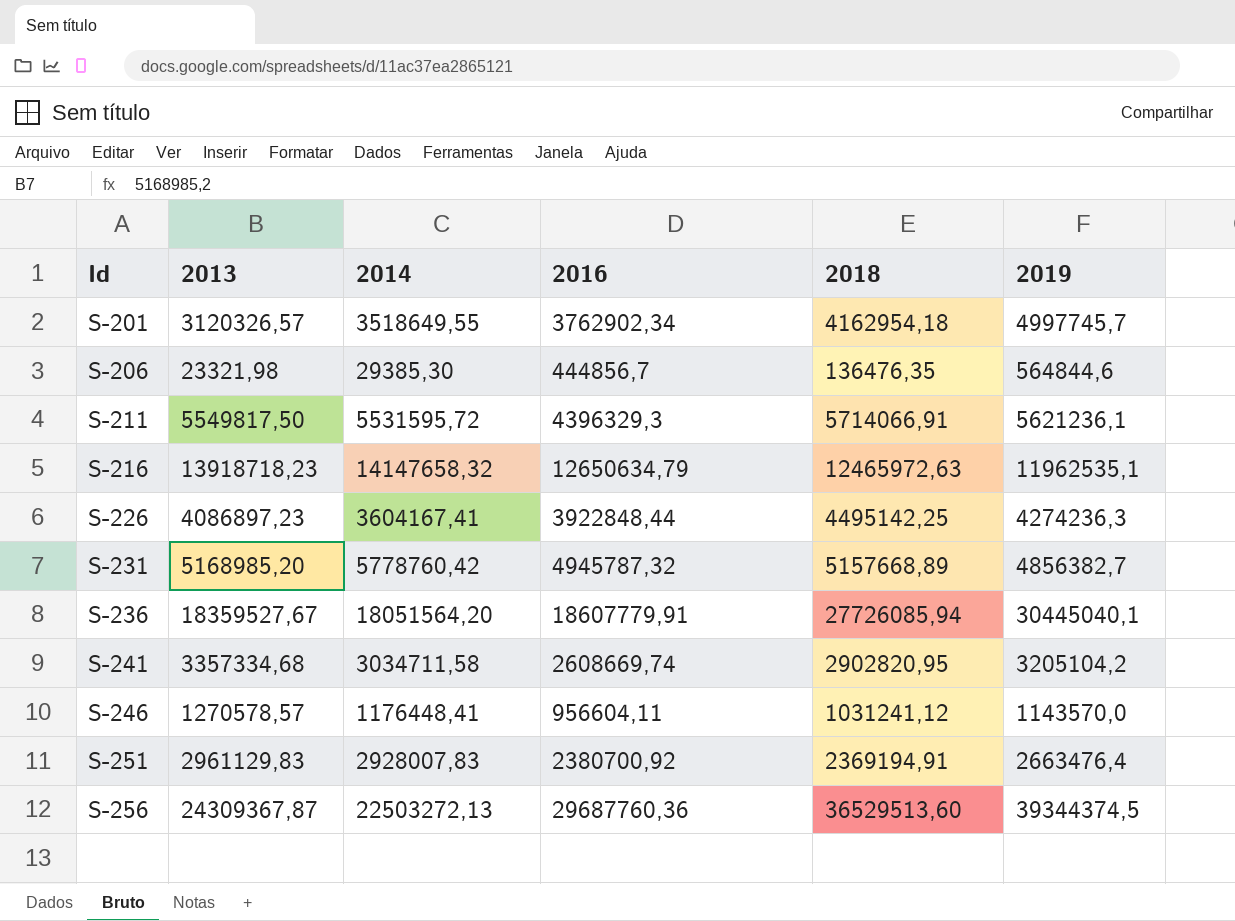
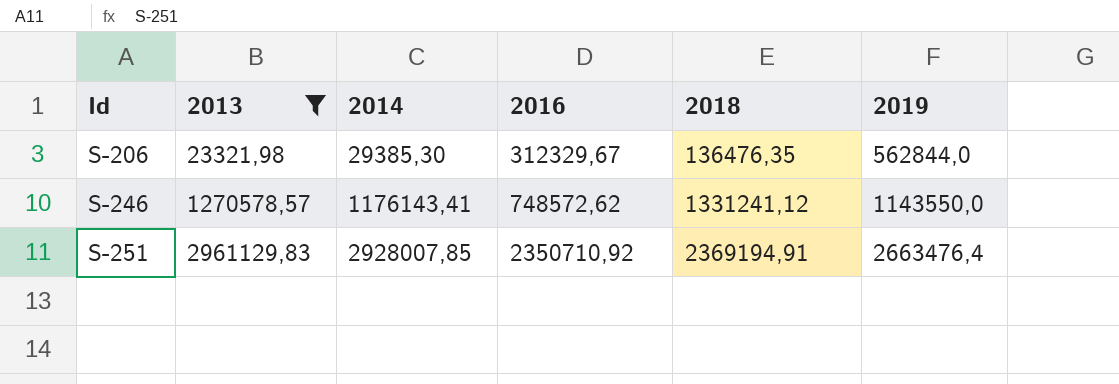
filter: none -> 2013 <= 2961129,83
S-206 | 2016: 444856,7 -> 312329,67
S-206 | 2019: 564844,6 -> 562844,0
S-246 | 2014: 1176448,41 -> 1176143,41
S-246 | 2016: 956604,11 -> 748572,62
S-246 | 2018: 1031241,12 -> 1331241,12
S-246 | 2019: 1143570,0 -> 1143550,0
S-251 | 2014: 2928007,83 -> 2928007,85
S-251 | 2016: 2380700,92 -> 2350710,92

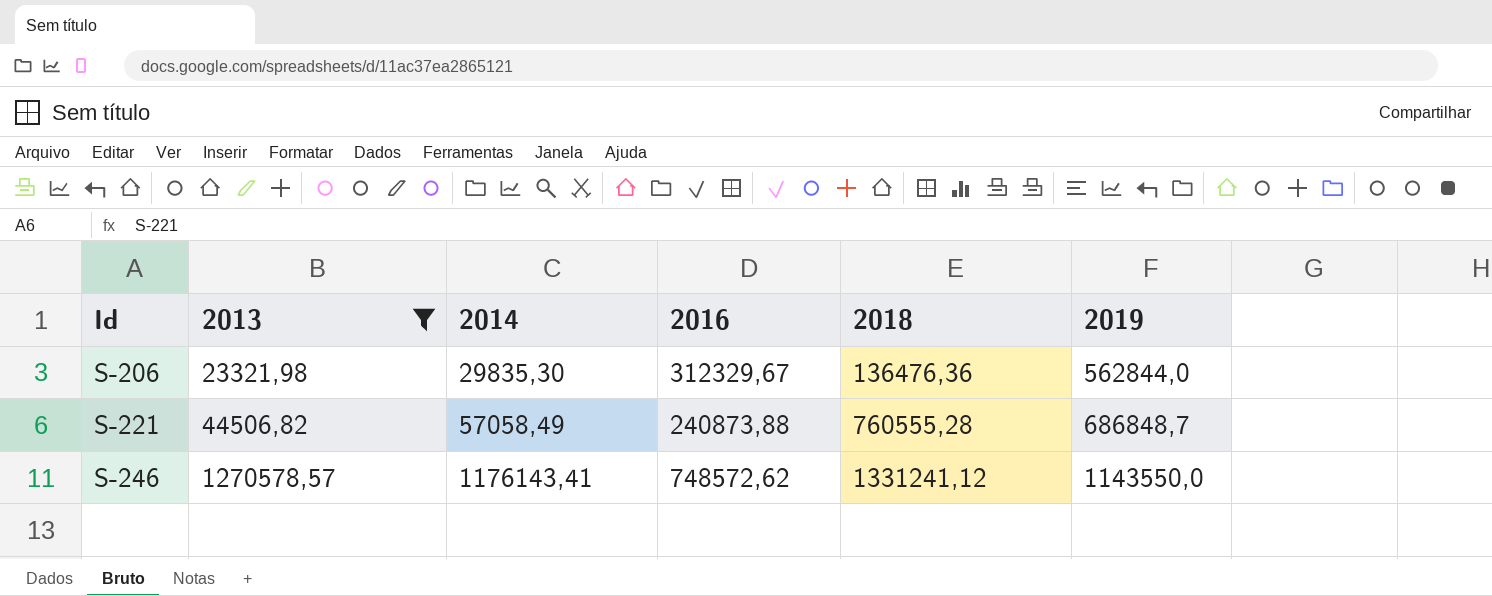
row S-251: 2961129,83 | 2928007,85 | 2350710,92 | 2369194,91 | 2663476,4 -> none
S-206 | 2014: 29385,30 -> 29835,30
S-206 | 2018: 136476,35 -> 136476,36
row S-221: none -> 44506,82 | 57058,49 | 240873,88 | 760555,28 | 686848,7

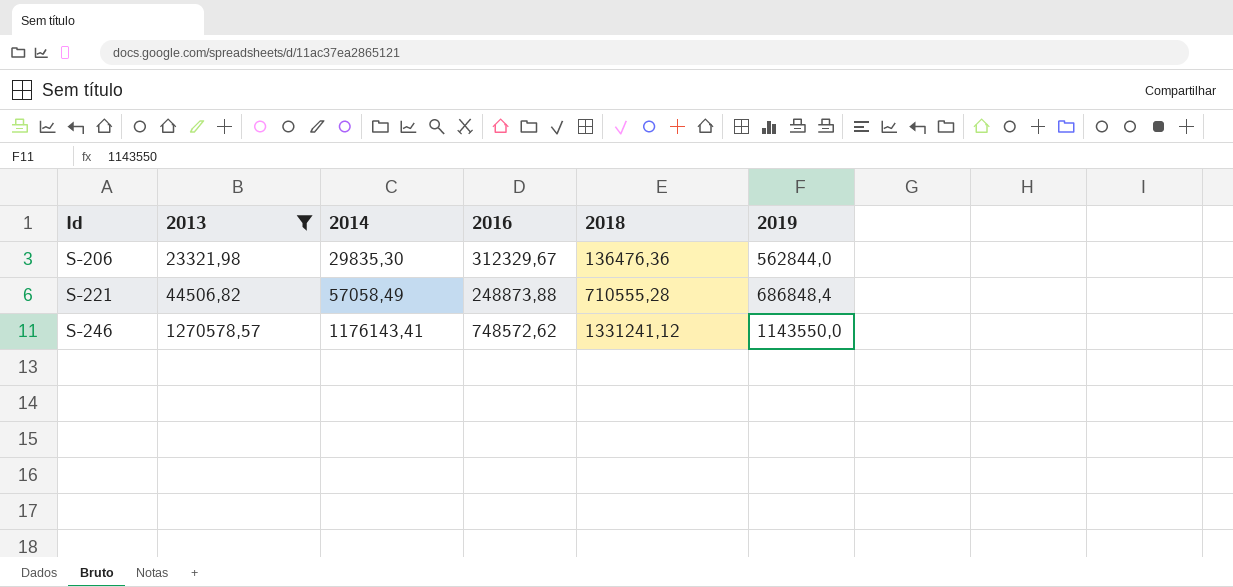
S-221 | 2016: 240873,88 -> 248873,88
S-221 | 2018: 760555,28 -> 710555,28
S-221 | 2019: 686848,7 -> 686848,4

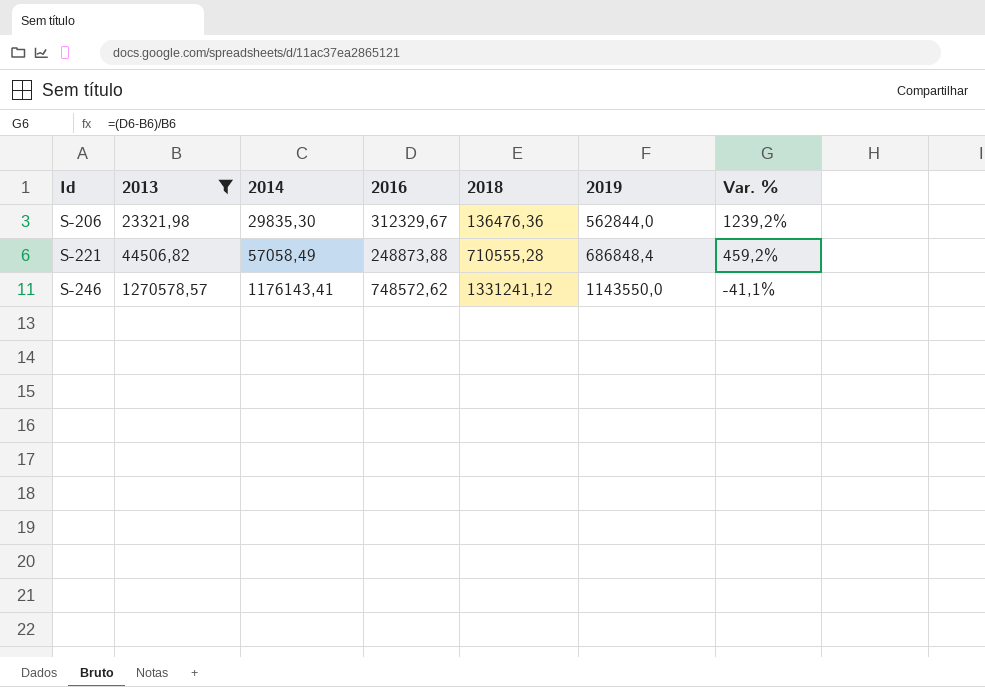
column Var. % | formula: none -> ([2016] - [2013]) / [2013]

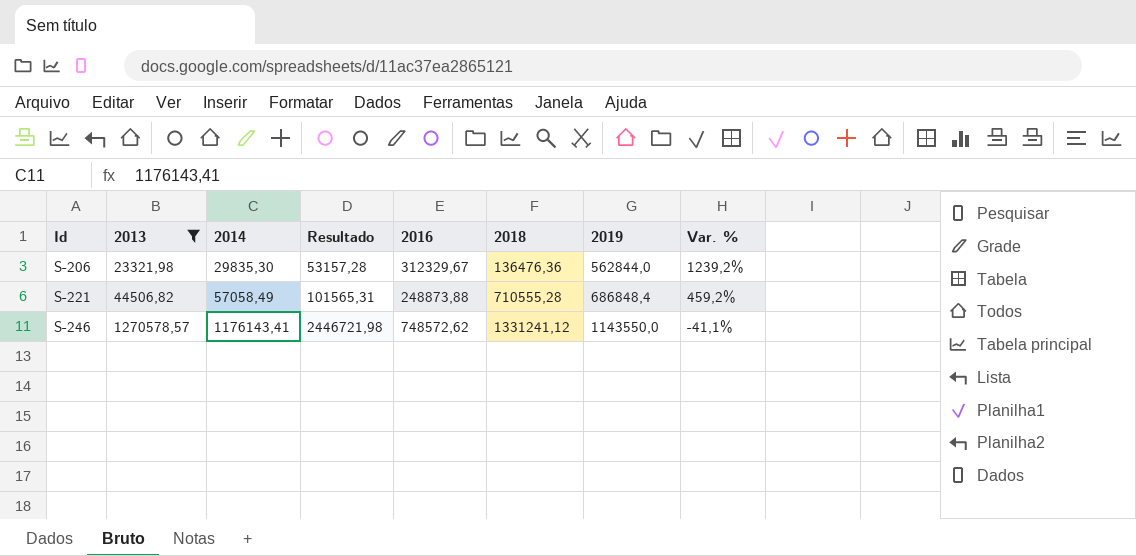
column Resultado | formula: none -> [2013] + [2014]

